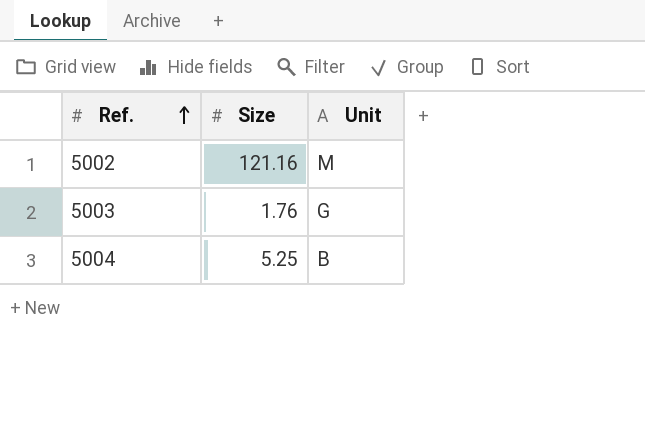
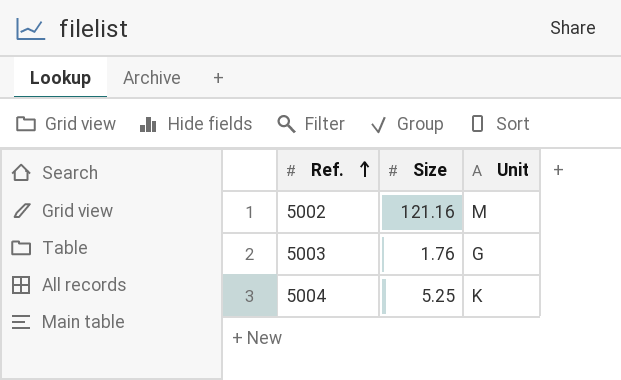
5004 | Unit: B -> K

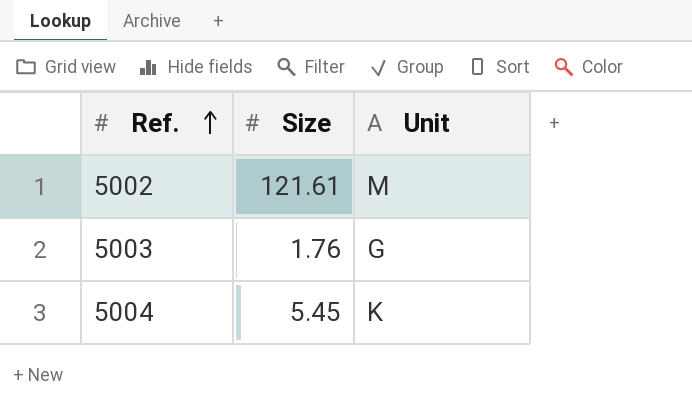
5002 | Size: 121.16 -> 121.61
5004 | Size: 5.25 -> 5.45

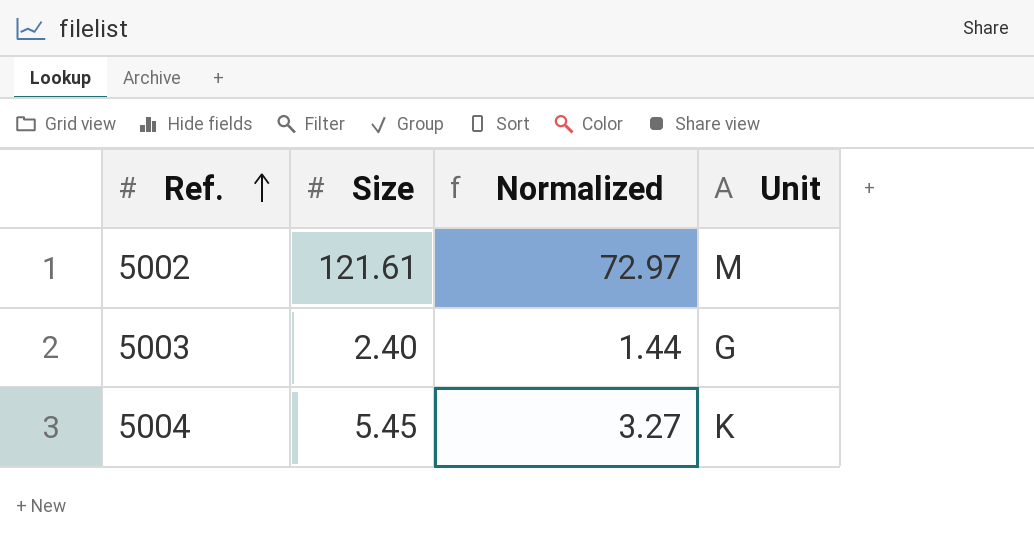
column Normalized | formula: none -> [Size] * 0.6
5003 | Size: 1.76 -> 2.40

